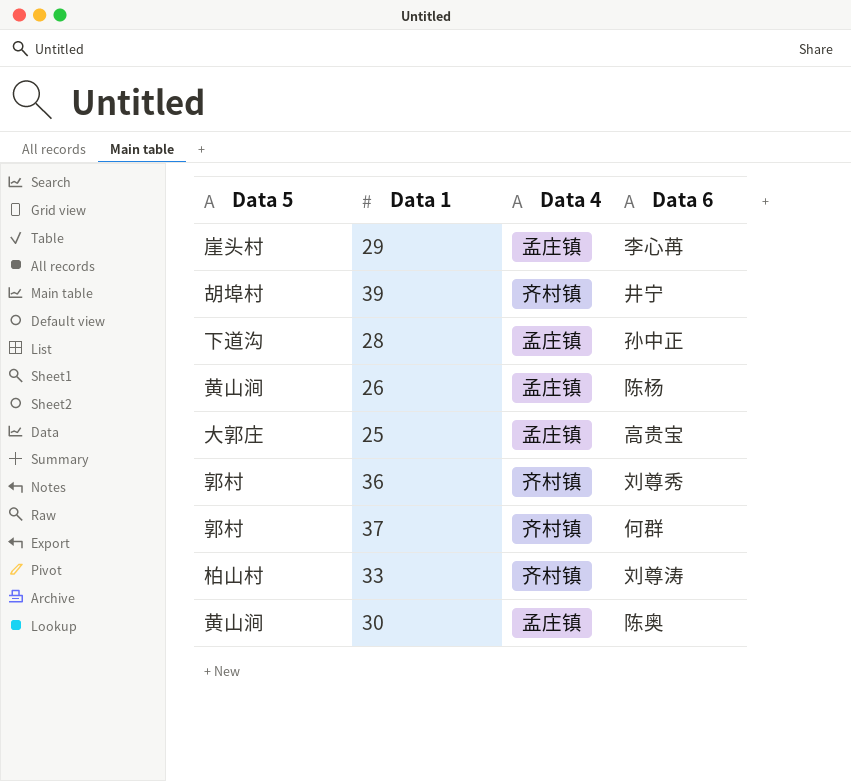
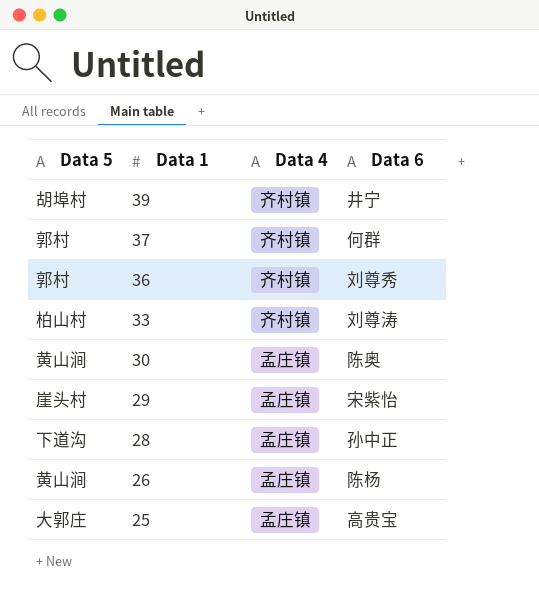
row order: none -> Data 1 descending
29 | Data 6: 李心苒 -> 宋紫怡

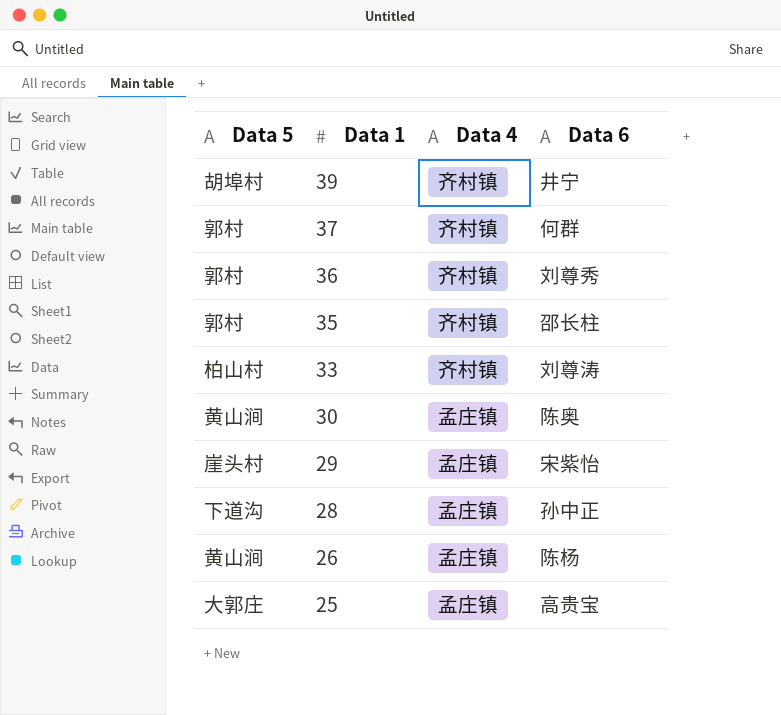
row 35: none -> 郭村 | 齐村镇 | 邵长柱

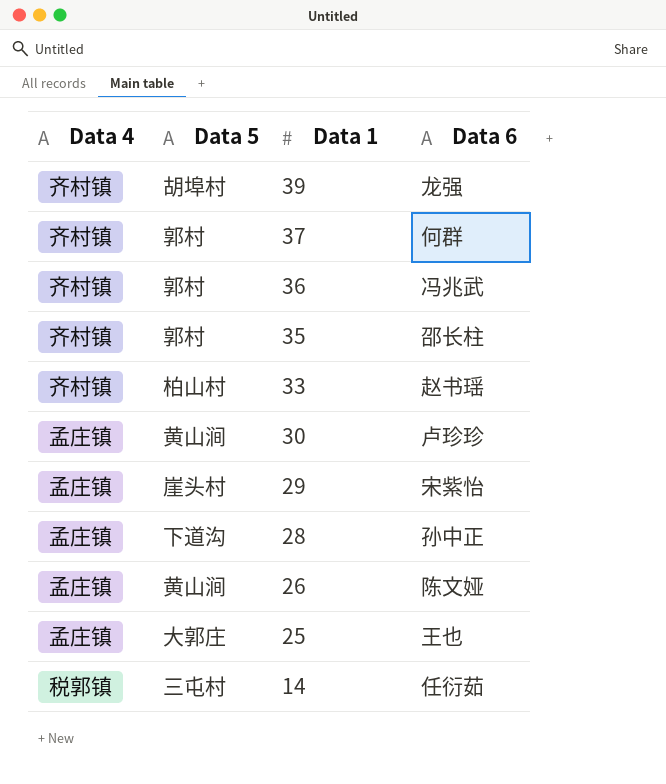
column Data 4 | position: 3 -> 1
39 | Data 6: 井宁 -> 龙强
36 | Data 6: 刘尊秀 -> 冯兆武
33 | Data 6: 刘尊涛 -> 赵书瑶
30 | Data 6: 陈奥 -> 卢珍珍
26 | Data 6: 陈杨 -> 陈文娅
25 | Data 6: 高贵宝 -> 王也
row 14: none -> 税郭镇 | 三屯村 | 任衍茹

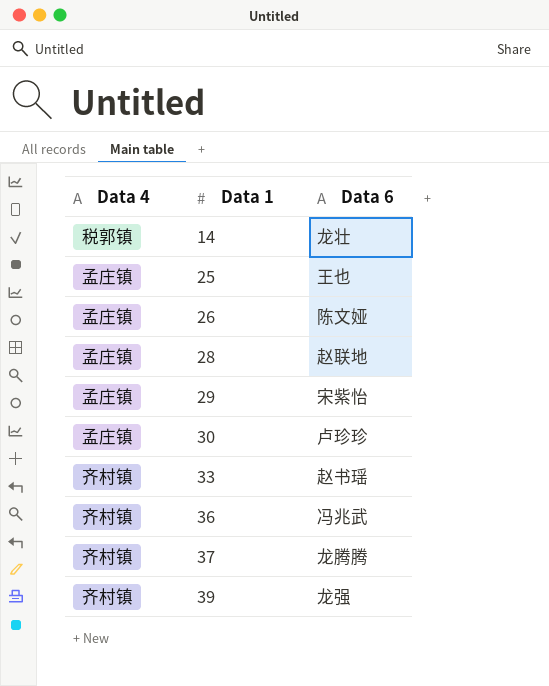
row order: Data 1 descending -> Data 1 ascending
column Data 5 | position: 2 -> none
row 35: 齐村镇 | 郭村 | 邵长柱 -> none
14 | Data 6: 任衍茹 -> 龙壮
28 | Data 6: 孙中正 -> 赵联地
37 | Data 6: 何群 -> 龙腾腾

